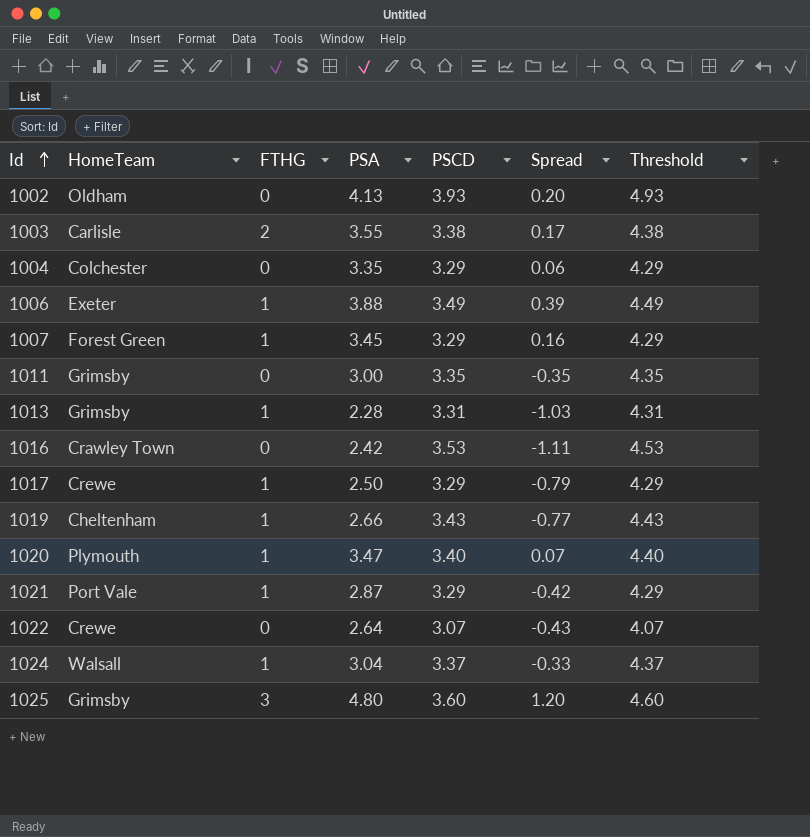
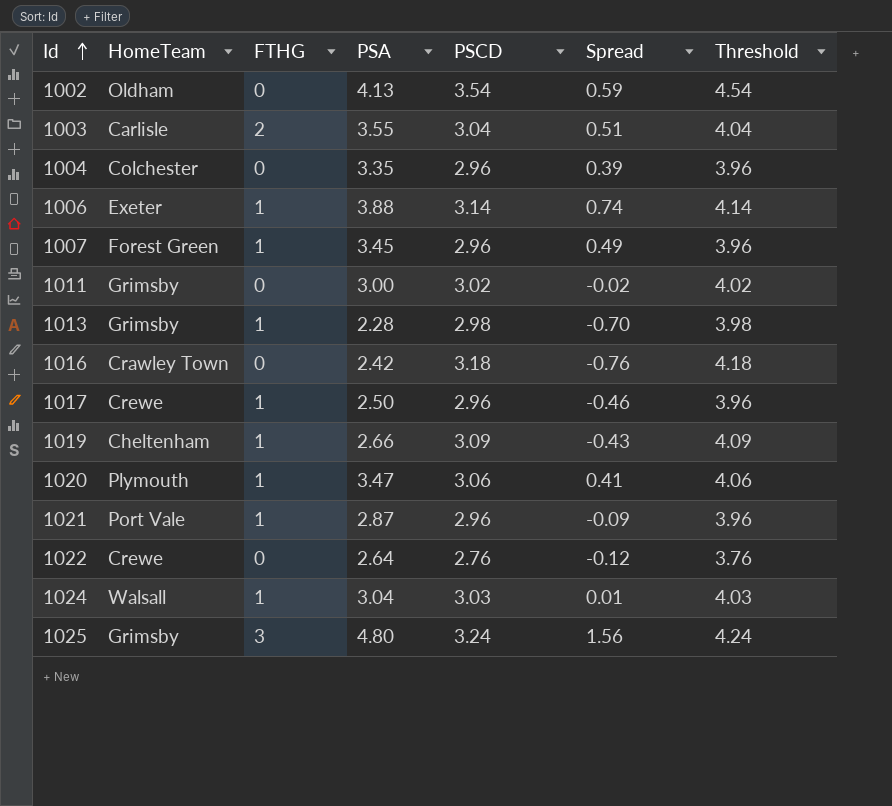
1002 | PSCD: 3.93 -> 3.54
1002 | Spread: 0.20 -> 0.59
1002 | Threshold: 4.93 -> 4.54
1003 | PSCD: 3.38 -> 3.04
1003 | Spread: 0.17 -> 0.51
1003 | Threshold: 4.38 -> 4.04
1004 | PSCD: 3.29 -> 2.96
1004 | Spread: 0.06 -> 0.39
1004 | Threshold: 4.29 -> 3.96
1006 | PSCD: 3.49 -> 3.14
1006 | Spread: 0.39 -> 0.74
1006 | Threshold: 4.49 -> 4.14
1007 | PSCD: 3.29 -> 2.96
1007 | Spread: 0.16 -> 0.49
1007 | Threshold: 4.29 -> 3.96
1011 | PSCD: 3.35 -> 3.02
1011 | Spread: -0.35 -> -0.02
1011 | Threshold: 4.35 -> 4.02
1013 | PSCD: 3.31 -> 2.98
1013 | Spread: -1.03 -> -0.70
1013 | Threshold: 4.31 -> 3.98
1016 | PSCD: 3.53 -> 3.18
1016 | Spread: -1.11 -> -0.76
1016 | Threshold: 4.53 -> 4.18
1017 | PSCD: 3.29 -> 2.96
1017 | Spread: -0.79 -> -0.46
1017 | Threshold: 4.29 -> 3.96
1019 | PSCD: 3.43 -> 3.09
1019 | Spread: -0.77 -> -0.43
1019 | Threshold: 4.43 -> 4.09
1020 | PSCD: 3.40 -> 3.06
1020 | Spread: 0.07 -> 0.41
1020 | Threshold: 4.40 -> 4.06
1021 | PSCD: 3.29 -> 2.96
1021 | Spread: -0.42 -> -0.09
1021 | Threshold: 4.29 -> 3.96
1022 | PSCD: 3.07 -> 2.76
1022 | Spread: -0.43 -> -0.12
1022 | Threshold: 4.07 -> 3.76
1024 | PSCD: 3.37 -> 3.03
1024 | Spread: -0.33 -> 0.01
1024 | Threshold: 4.37 -> 4.03
1025 | PSCD: 3.60 -> 3.24
1025 | Spread: 1.20 -> 1.56
1025 | Threshold: 4.60 -> 4.24

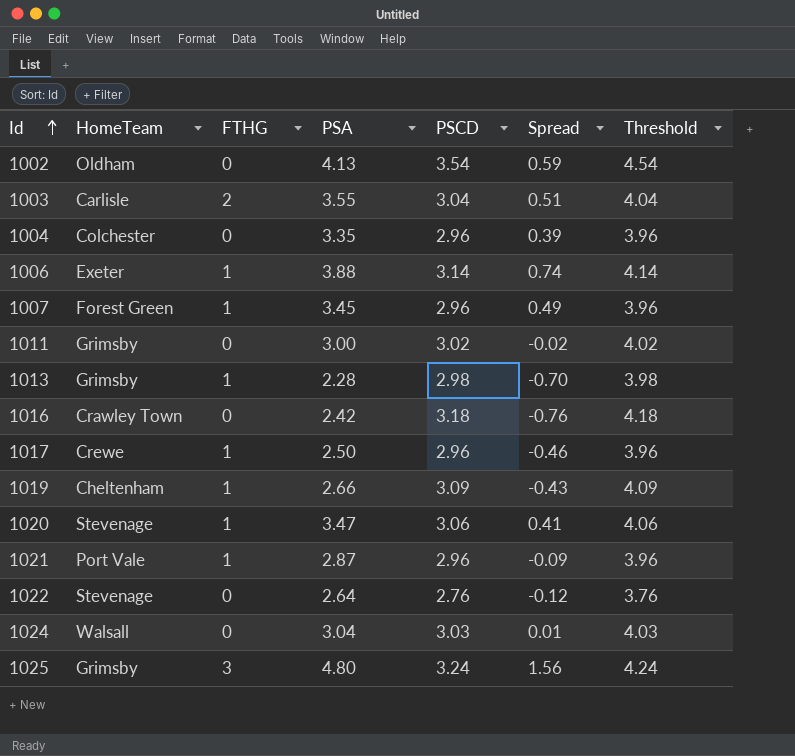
1020 | HomeTeam: Plymouth -> Stevenage
1022 | HomeTeam: Crewe -> Stevenage
1024 | FTHG: 1 -> 0

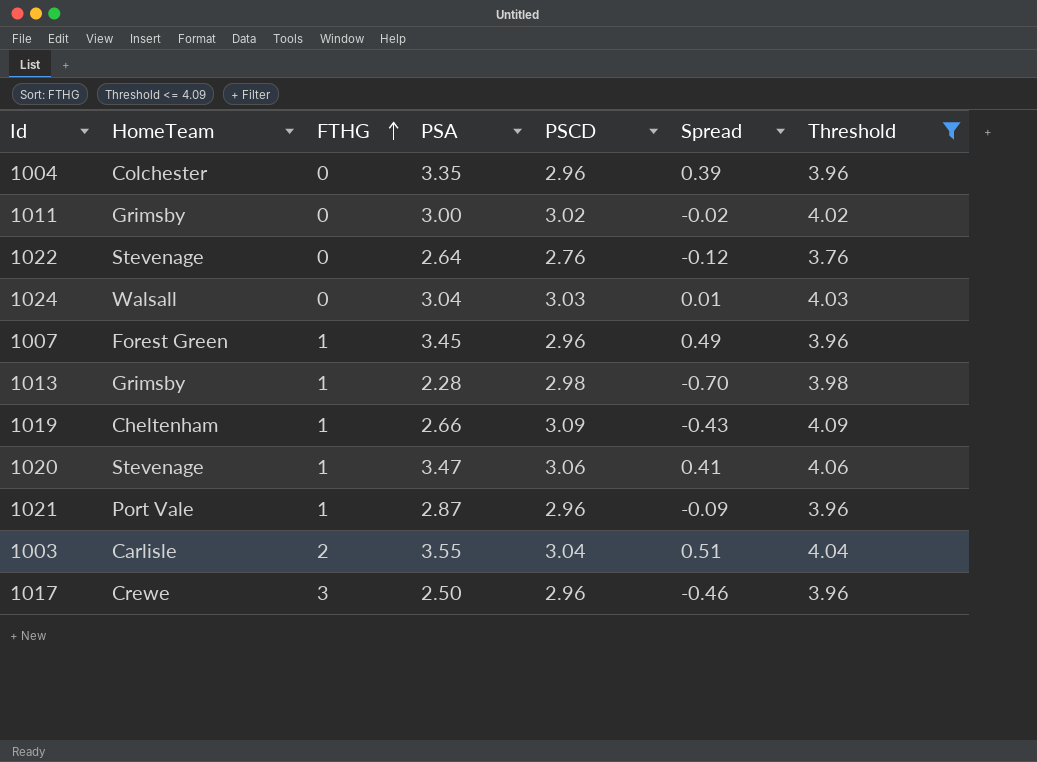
filter: none -> Threshold <= 4.09
row order: Id ascending -> FTHG ascending
1017 | FTHG: 1 -> 3

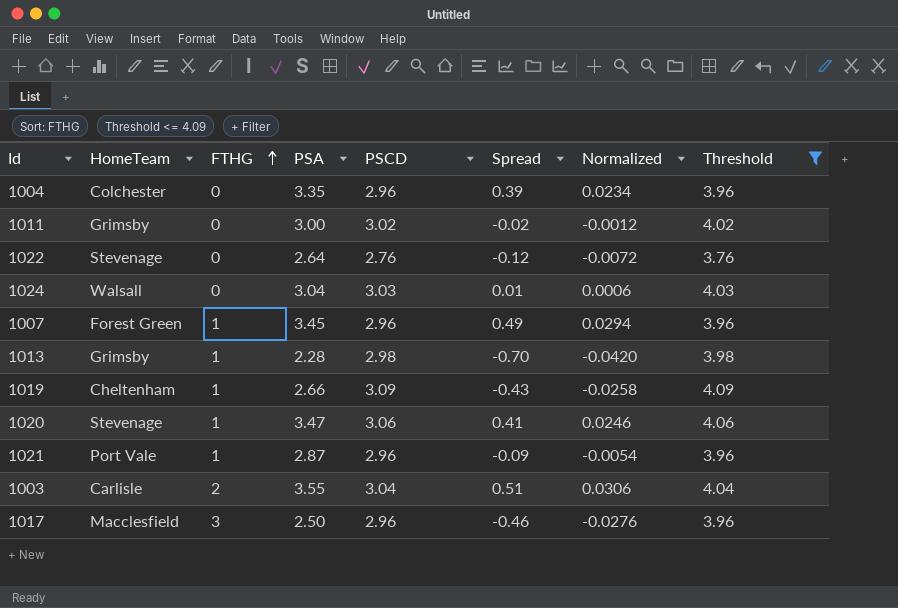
column Normalized | formula: none -> [Spread] * 0.06
1017 | HomeTeam: Crewe -> Macclesfield

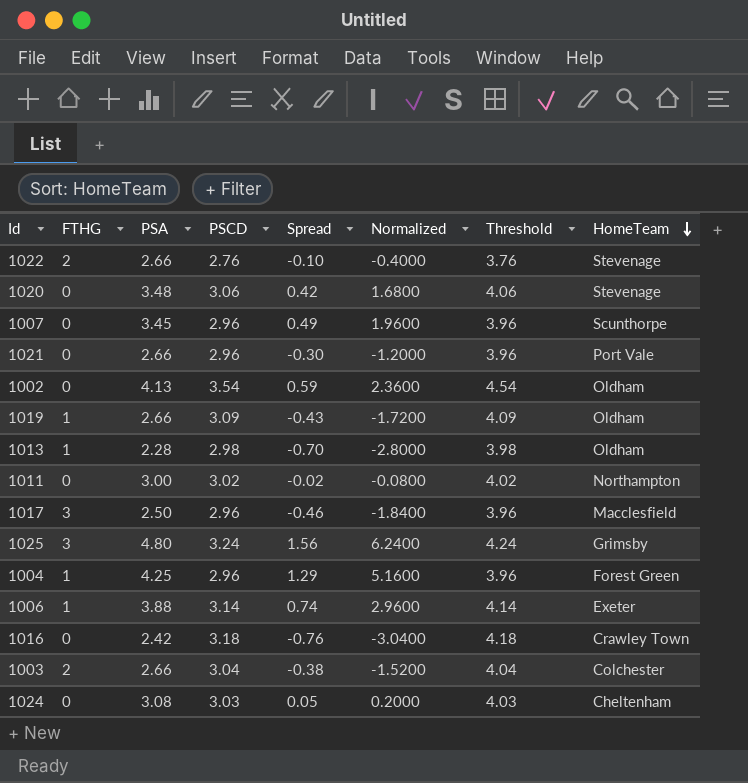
filter: Threshold <= 4.09 -> none
row order: FTHG ascending -> HomeTeam descending
column Normalized | formula: [Spread] * 0.06 -> [Spread] * 4
column HomeTeam | position: 2 -> 8
1022 | FTHG: 0 -> 2
1022 | PSA: 2.64 -> 2.66
1022 | Spread: -0.12 -> -0.10
1020 | FTHG: 1 -> 0
1020 | PSA: 3.47 -> 3.48
1020 | Spread: 0.41 -> 0.42
1007 | FTHG: 1 -> 0
1007 | HomeTeam: Forest Green -> Scunthorpe
1021 | FTHG: 1 -> 0
1021 | PSA: 2.87 -> 2.66
1021 | Spread: -0.09 -> -0.30
1019 | HomeTeam: Cheltenham -> Oldham
1013 | HomeTeam: Grimsby -> Oldham
1011 | HomeTeam: Grimsby -> Northampton
1004 | FTHG: 0 -> 1
1004 | PSA: 3.35 -> 4.25
1004 | Spread: 0.39 -> 1.29
1004 | HomeTeam: Colchester -> Forest Green
1003 | PSA: 3.55 -> 2.66
1003 | Spread: 0.51 -> -0.38
1003 | HomeTeam: Carlisle -> Colchester
1024 | PSA: 3.04 -> 3.08
1024 | Spread: 0.01 -> 0.05
1024 | HomeTeam: Walsall -> Cheltenham

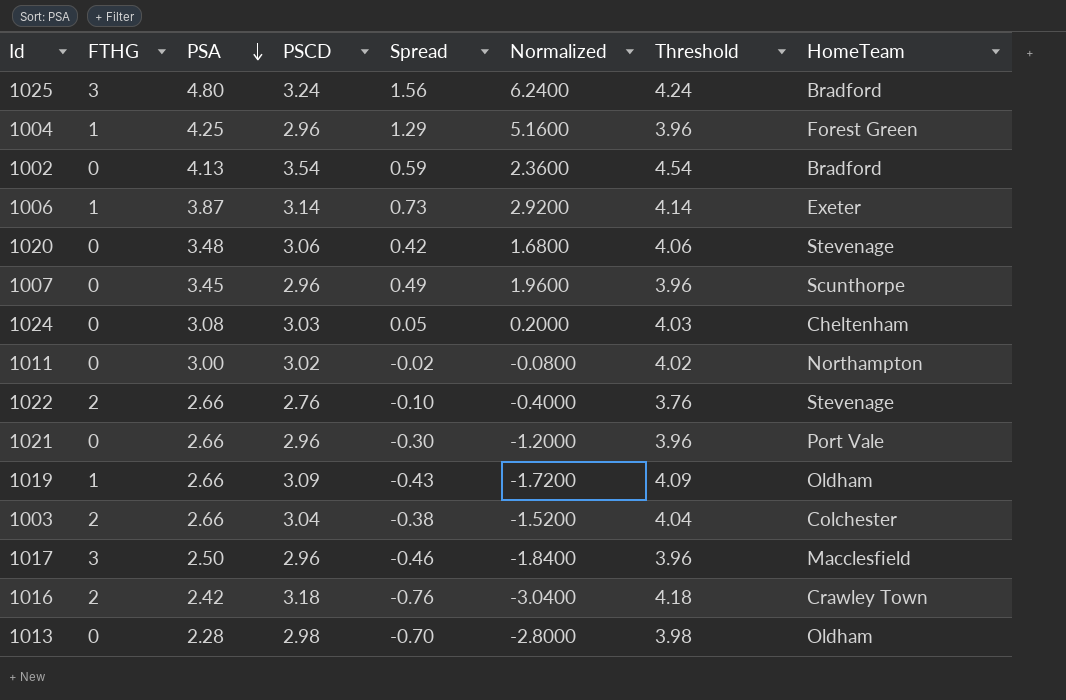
row order: HomeTeam descending -> PSA descending
1025 | HomeTeam: Grimsby -> Bradford
1002 | HomeTeam: Oldham -> Bradford
1006 | PSA: 3.88 -> 3.87
1006 | Spread: 0.74 -> 0.73
1006 | Normalized: 2.9600 -> 2.9200
1016 | FTHG: 0 -> 2
1013 | FTHG: 1 -> 0

